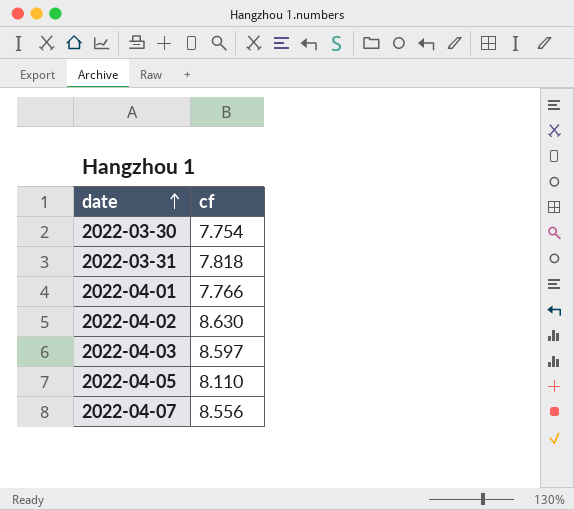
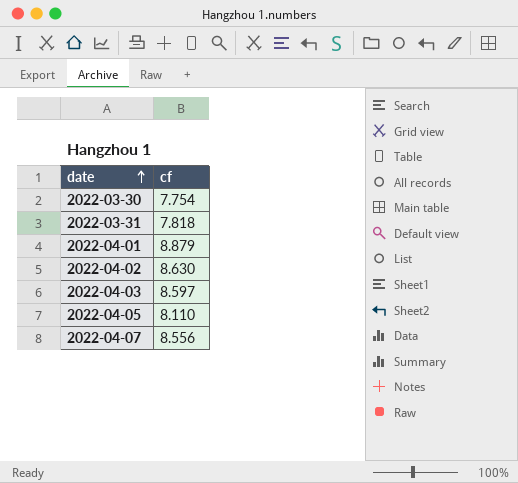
2022-04-01 | cf: 7.766 -> 8.879

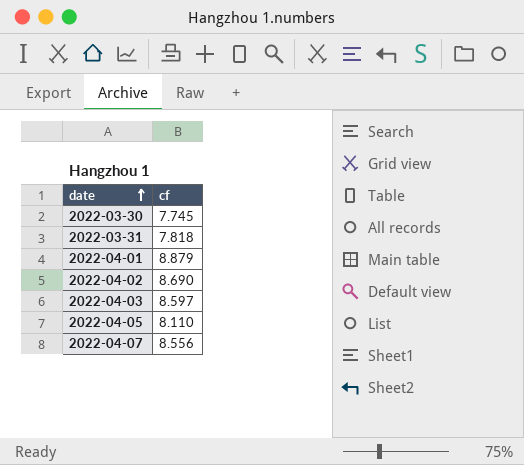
2022-03-30 | cf: 7.754 -> 7.745
2022-04-02 | cf: 8.630 -> 8.690

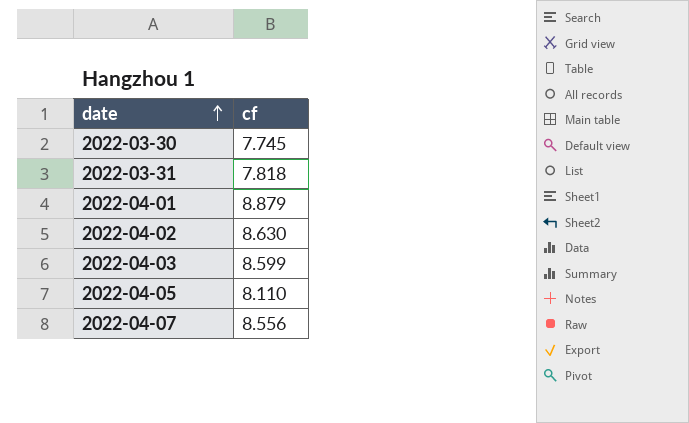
2022-04-02 | cf: 8.690 -> 8.630
2022-04-03 | cf: 8.597 -> 8.599

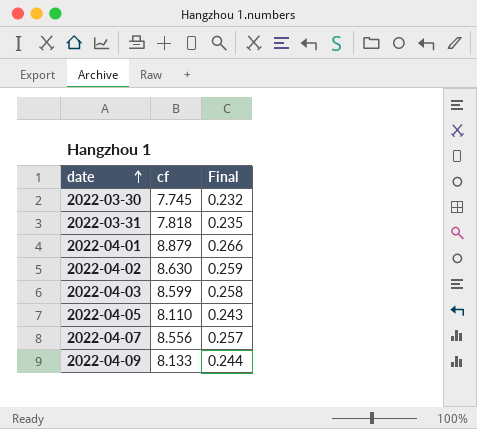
column Final | formula: none -> [cf] * 0.03
row 2022-04-09: none -> 8.133 | 0.244

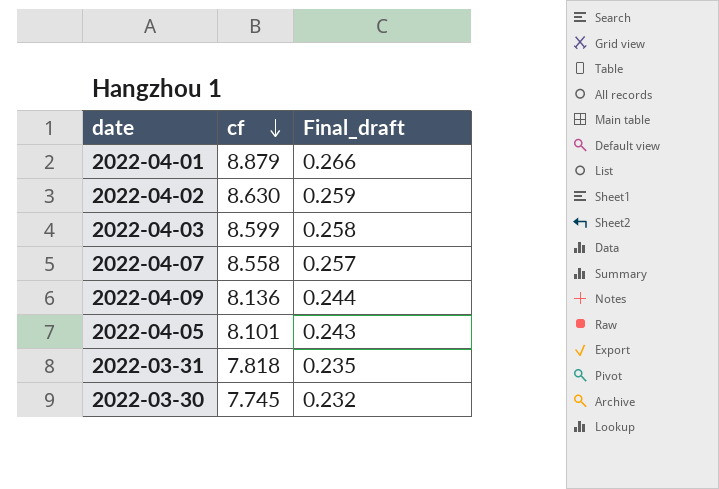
row order: date ascending -> cf descending
column name: Final -> Final_draft
2022-04-07 | cf: 8.556 -> 8.558
2022-04-09 | cf: 8.133 -> 8.136
2022-04-05 | cf: 8.110 -> 8.101

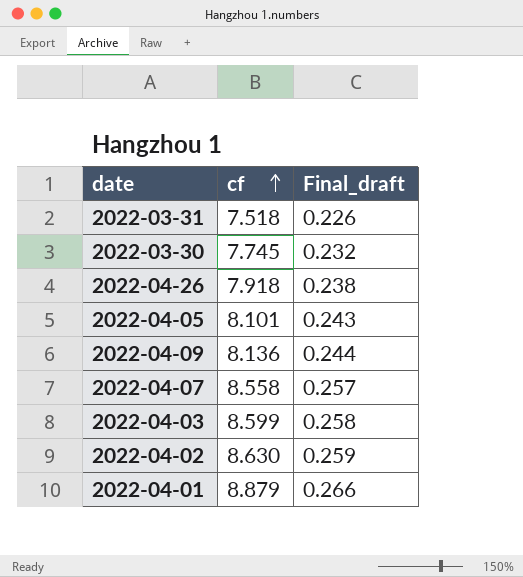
row order: cf descending -> cf ascending
2022-03-31 | cf: 7.818 -> 7.518
2022-03-31 | Final_draft: 0.235 -> 0.226
row 2022-04-26: none -> 7.918 | 0.238

